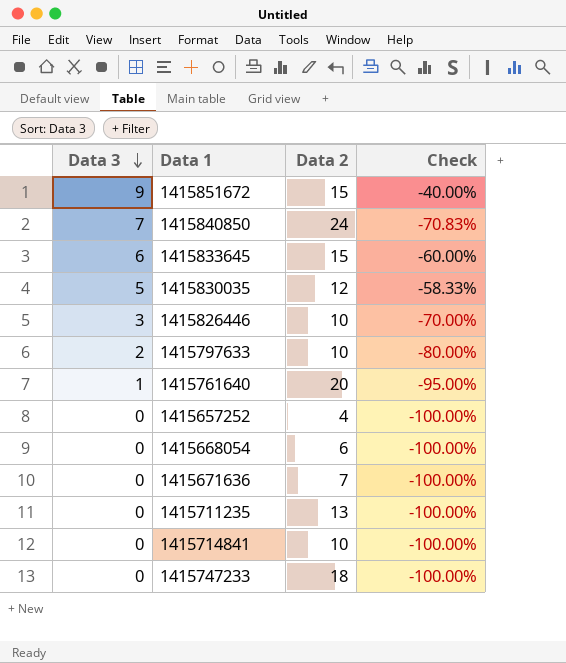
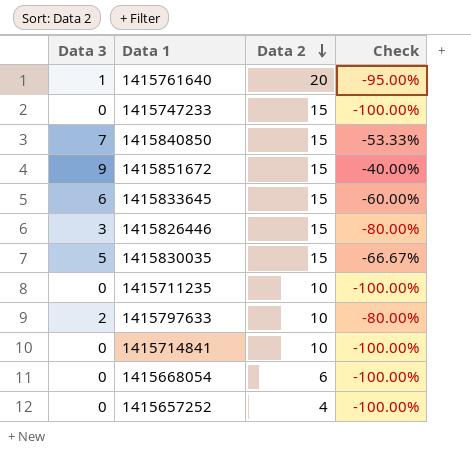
row order: Data 3 descending -> Data 2 descending
row 1415671636: 0 | 7 | -100.00% -> none
1415747233 | Data 2: 18 -> 15
1415840850 | Data 2: 24 -> 15
1415840850 | Check: -70.83% -> -53.33%
1415826446 | Data 2: 10 -> 15
1415826446 | Check: -70.00% -> -80.00%
1415830035 | Data 2: 12 -> 15
1415830035 | Check: -58.33% -> -66.67%
1415711235 | Data 2: 13 -> 10

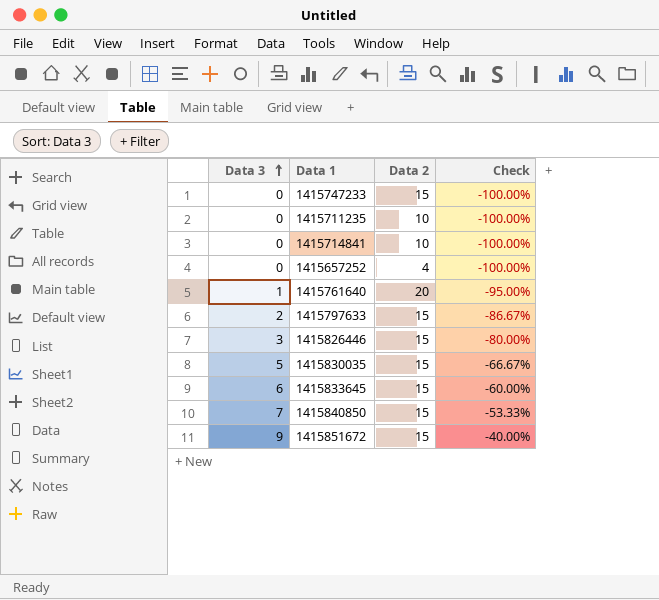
row order: Data 2 descending -> Data 3 ascending
row 1415668054: 0 | 6 | -100.00% -> none
1415797633 | Data 2: 10 -> 15
1415797633 | Check: -80.00% -> -86.67%

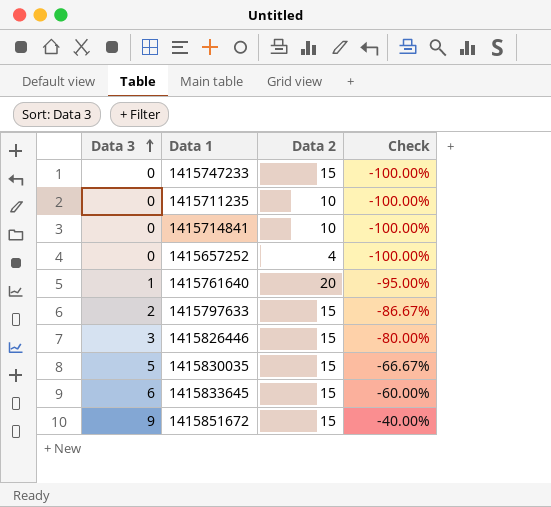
row 1415840850: 7 | 15 | -53.33% -> none

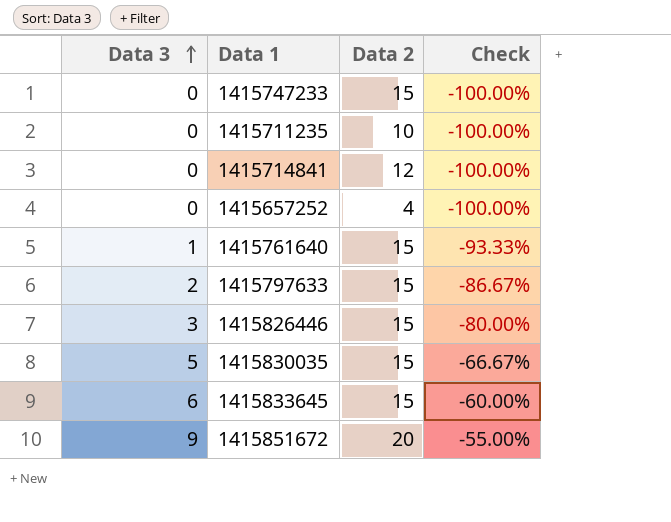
1415714841 | Data 2: 10 -> 12
1415761640 | Data 2: 20 -> 15
1415761640 | Check: -95.00% -> -93.33%
1415851672 | Data 2: 15 -> 20
1415851672 | Check: -40.00% -> -55.00%

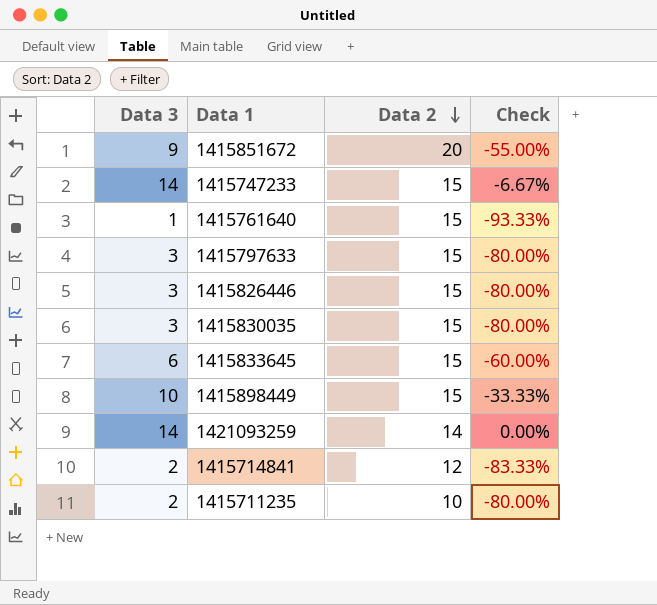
row order: Data 3 ascending -> Data 2 descending
row 1415657252: 0 | 4 | -100.00% -> none
1415747233 | Data 3: 0 -> 14
1415747233 | Check: -100.00% -> -6.67%
1415797633 | Data 3: 2 -> 3
1415797633 | Check: -86.67% -> -80.00%
1415830035 | Data 3: 5 -> 3
1415830035 | Check: -66.67% -> -80.00%
row 1415898449: none -> 10 | 15 | -33.33%
row 1421093259: none -> 14 | 14 | 0.00%
1415714841 | Data 3: 0 -> 2
1415714841 | Check: -100.00% -> -83.33%
1415711235 | Data 3: 0 -> 2
1415711235 | Check: -100.00% -> -80.00%

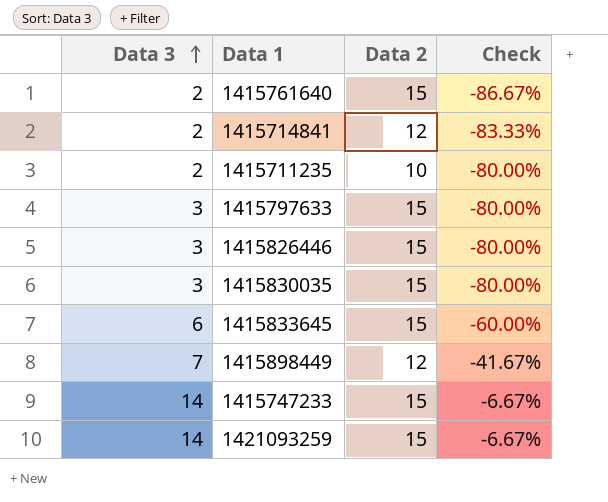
row order: Data 2 descending -> Data 3 ascending
row 1415851672: 9 | 20 | -55.00% -> none
1415761640 | Data 3: 1 -> 2
1415761640 | Check: -93.33% -> -86.67%
1415898449 | Data 3: 10 -> 7
1415898449 | Data 2: 15 -> 12
1415898449 | Check: -33.33% -> -41.67%
1421093259 | Data 2: 14 -> 15
1421093259 | Check: 0.00% -> -6.67%

